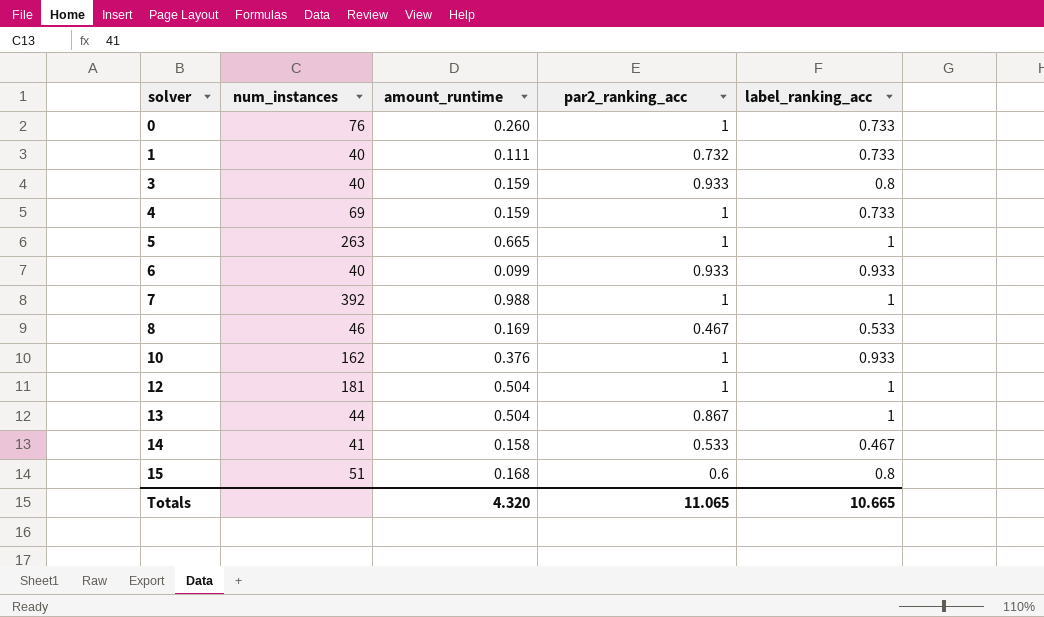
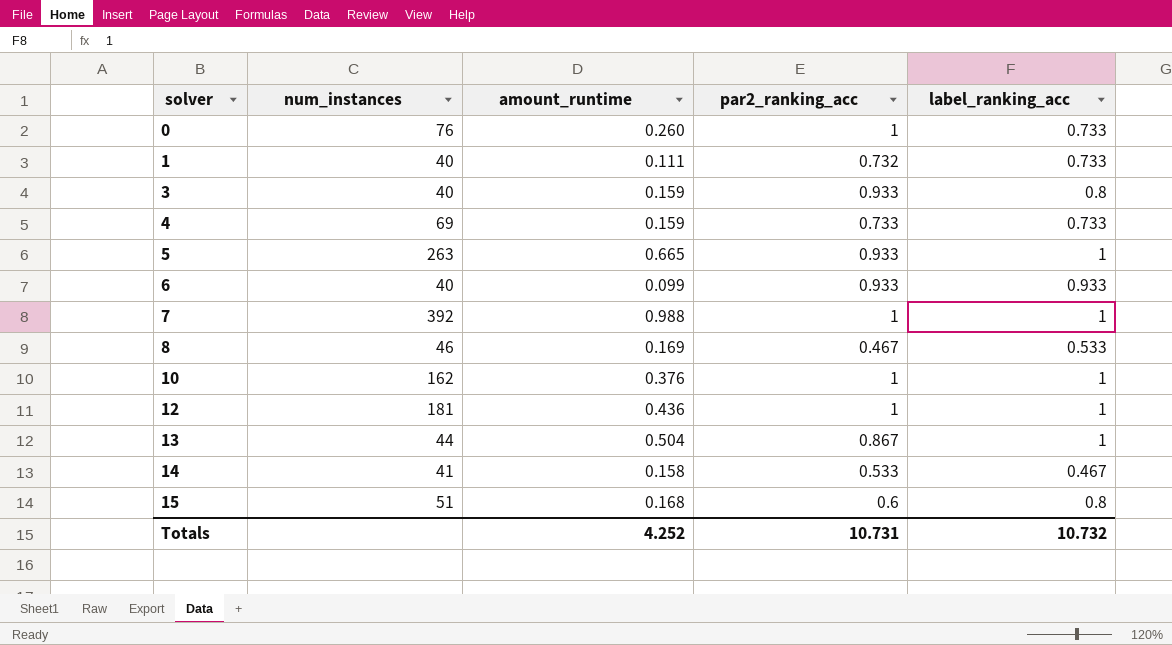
4 | par2_ranking_acc: 1 -> 0.733
5 | par2_ranking_acc: 1 -> 0.933
10 | label_ranking_acc: 0.933 -> 1
12 | amount_runtime: 0.504 -> 0.436
Totals | amount_runtime: 4.320 -> 4.252
Totals | par2_ranking_acc: 11.065 -> 10.731
Totals | label_ranking_acc: 10.665 -> 10.732

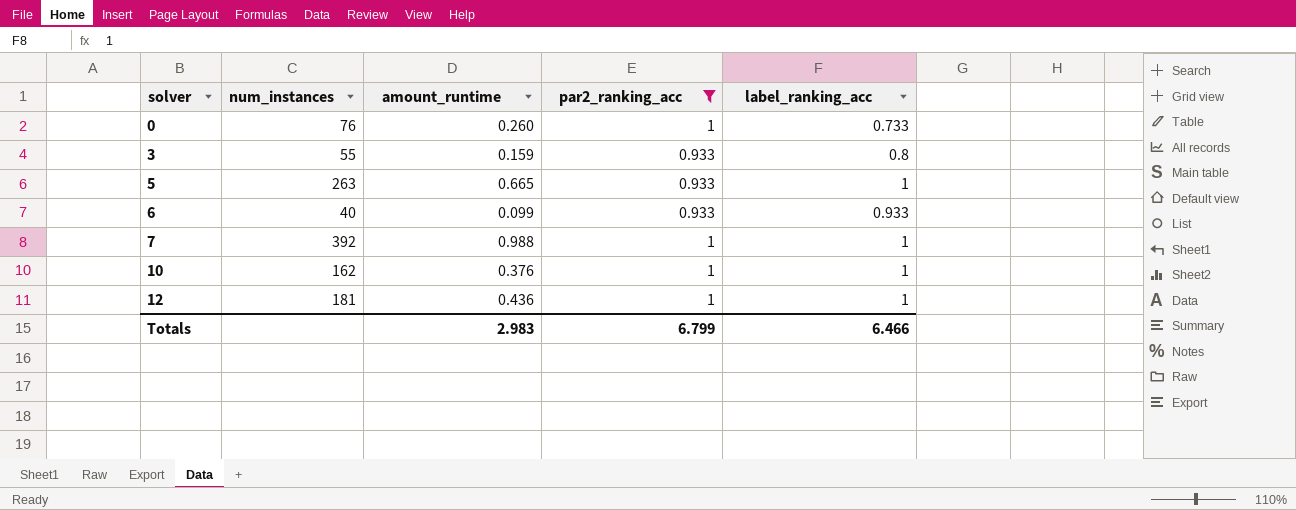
filter: none -> par2_ranking_acc >= 0.933
3 | num_instances: 40 -> 55
Totals | amount_runtime: 4.252 -> 2.983
Totals | par2_ranking_acc: 10.731 -> 6.799
Totals | label_ranking_acc: 10.732 -> 6.466

